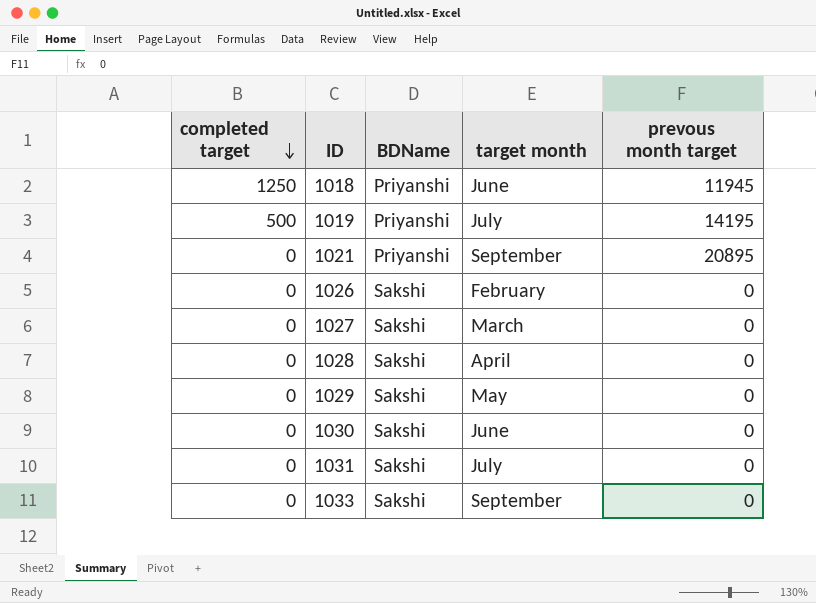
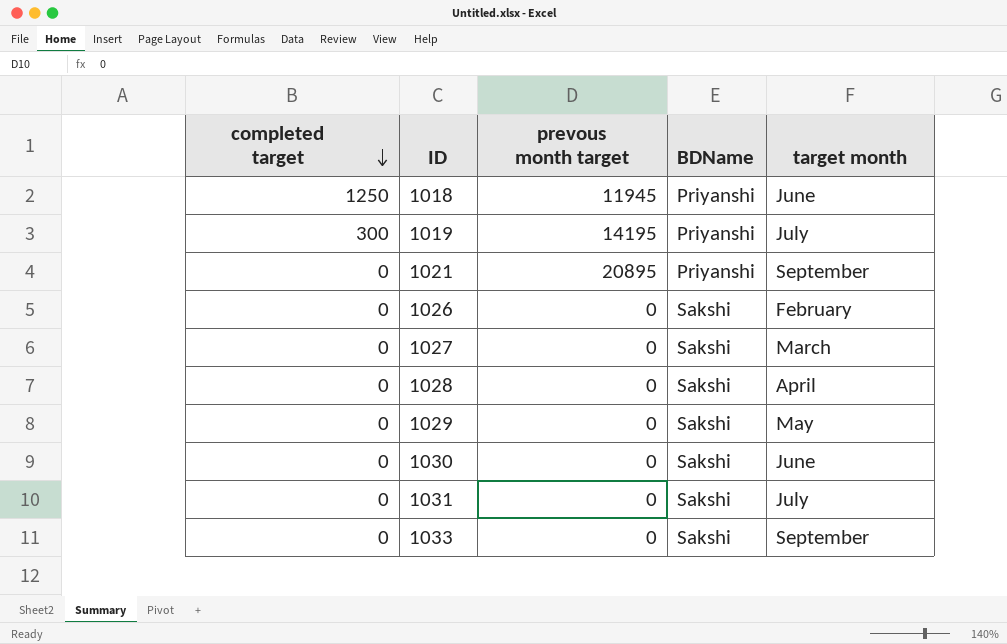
column prevous month target | position: 5 -> 3
1019 | completed target: 500 -> 300

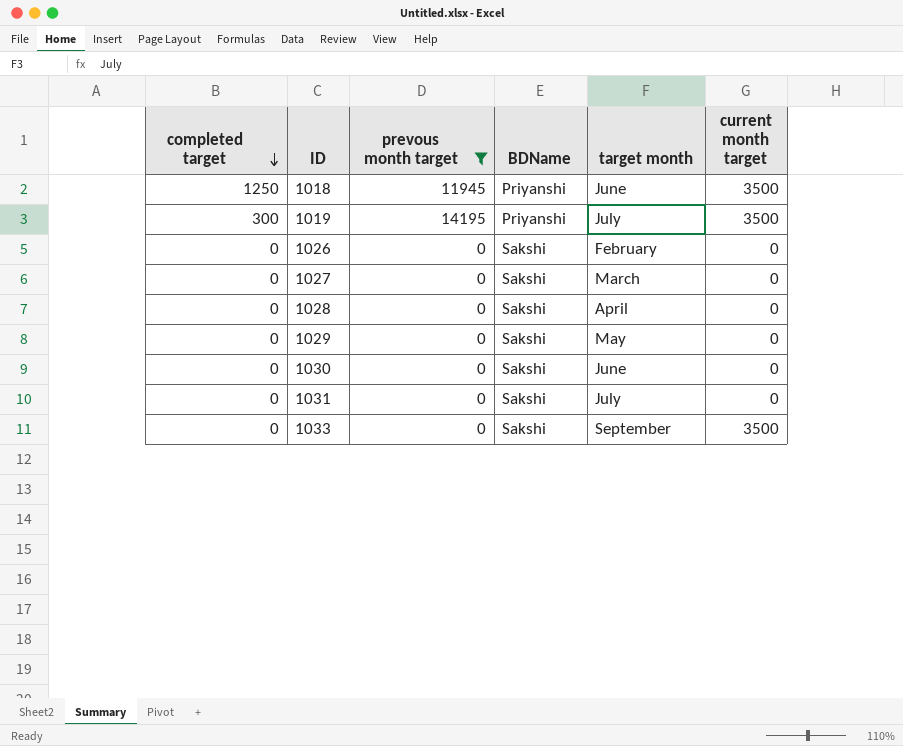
filter: none -> prevous month target != 20895
column current month target | position: none -> 6

